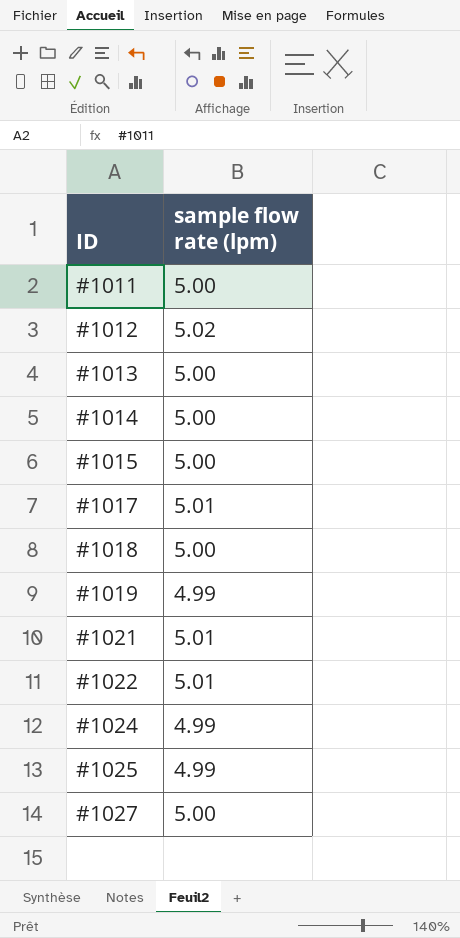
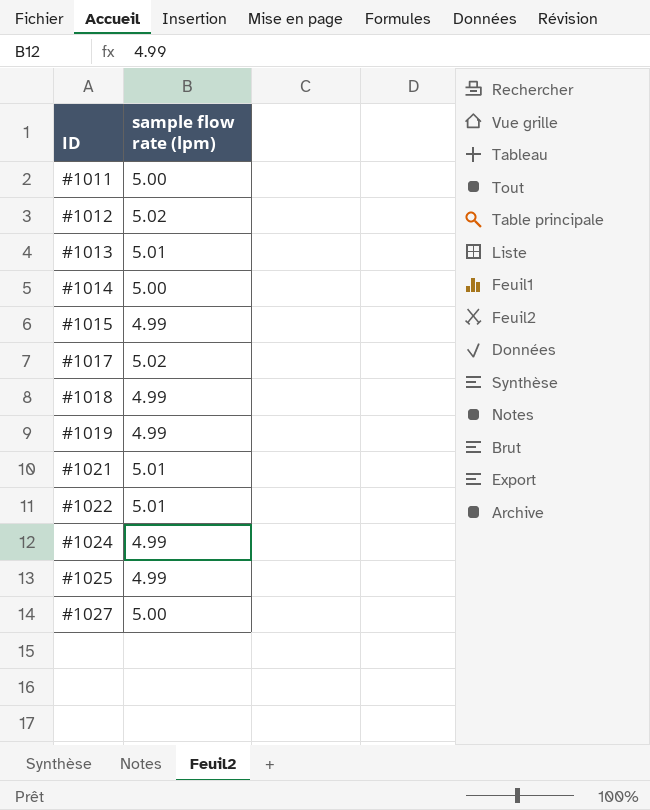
#1013 | sample flow rate (lpm): 5.00 -> 5.01
#1015 | sample flow rate (lpm): 5.00 -> 4.99
#1017 | sample flow rate (lpm): 5.01 -> 5.02
#1018 | sample flow rate (lpm): 5.00 -> 4.99

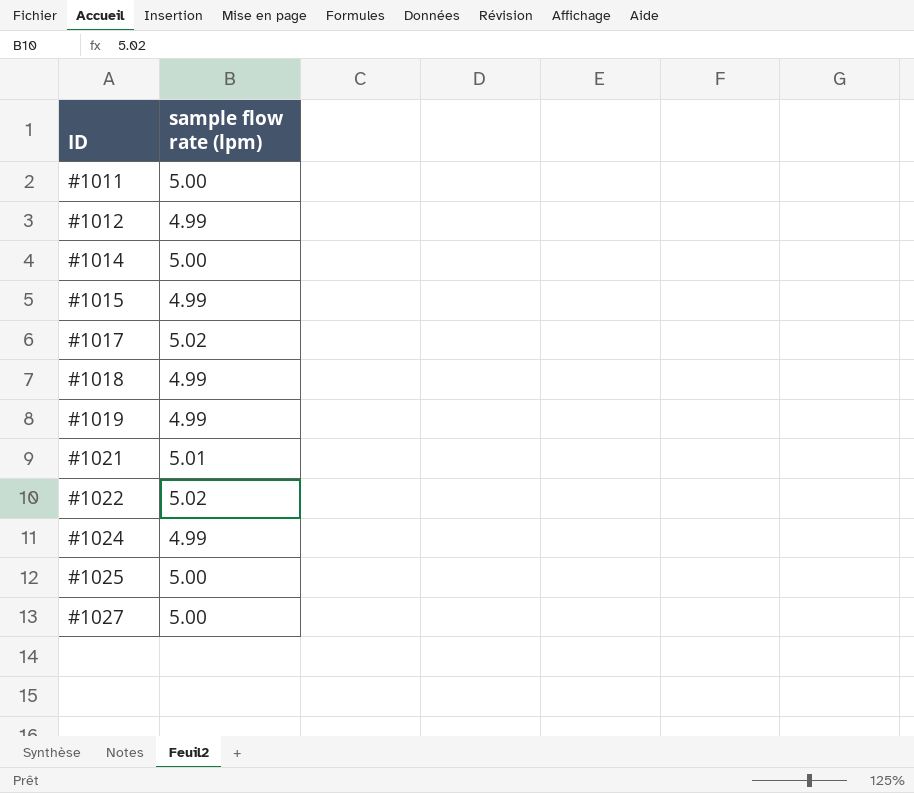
row #1013: 5.01 -> none
#1012 | sample flow rate (lpm): 5.02 -> 4.99
#1022 | sample flow rate (lpm): 5.01 -> 5.02
#1025 | sample flow rate (lpm): 4.99 -> 5.00

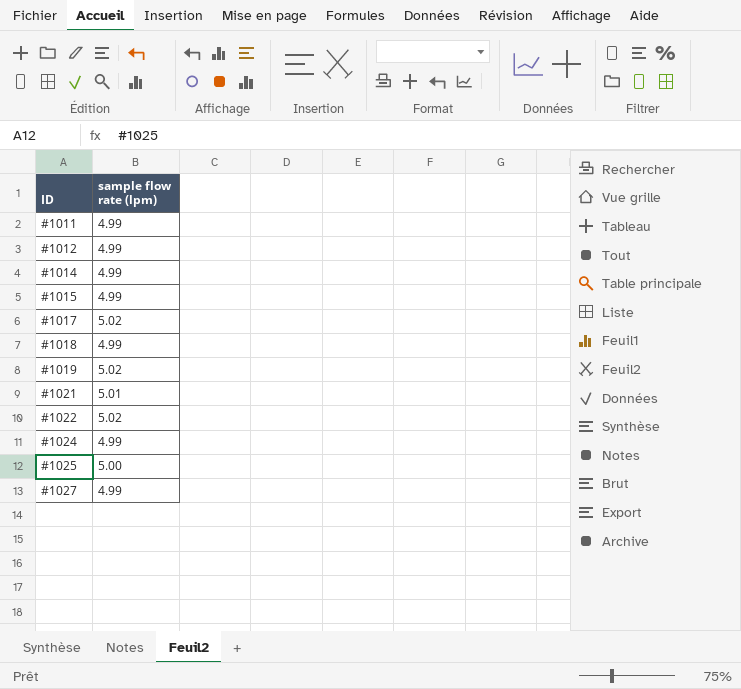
#1011 | sample flow rate (lpm): 5.00 -> 4.99
#1014 | sample flow rate (lpm): 5.00 -> 4.99
#1019 | sample flow rate (lpm): 4.99 -> 5.02
#1027 | sample flow rate (lpm): 5.00 -> 4.99

